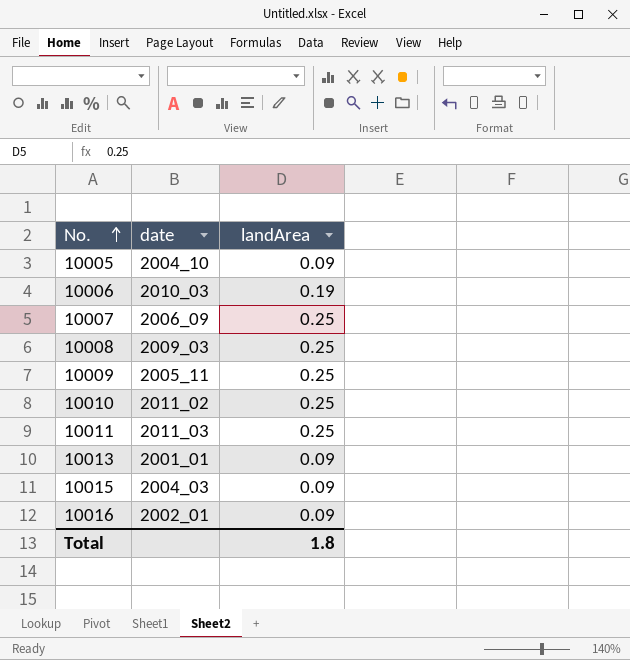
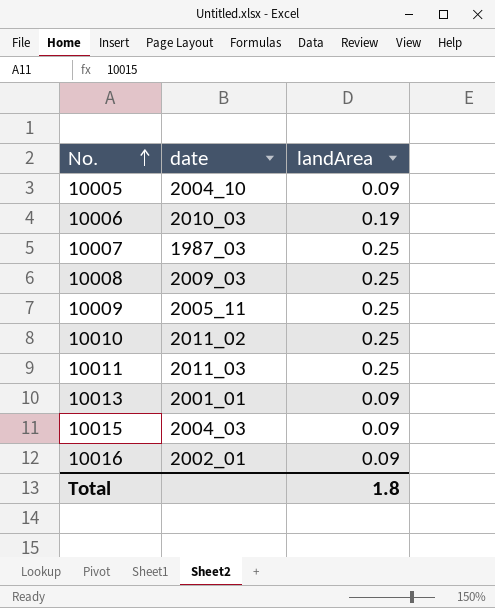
10007 | date: 2006_09 -> 1987_03

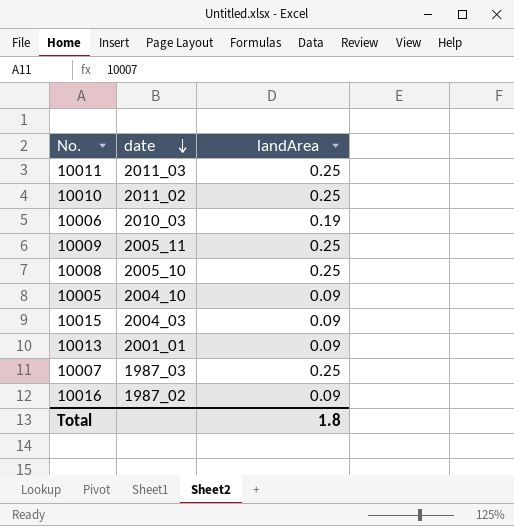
row order: No. ascending -> date descending
10008 | date: 2009_03 -> 2005_10
10016 | date: 2002_01 -> 1987_02

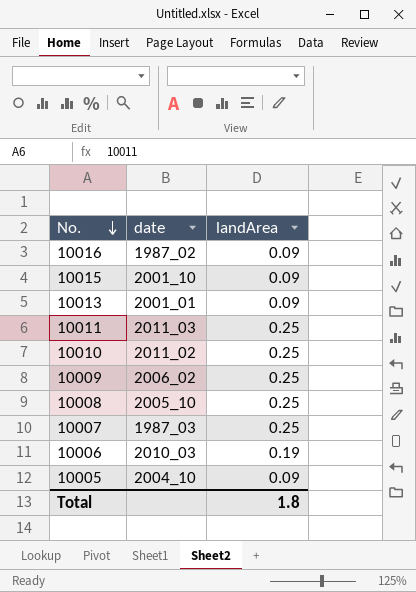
row order: date descending -> No. descending
10015 | date: 2004_03 -> 2001_10
10009 | date: 2005_11 -> 2006_02

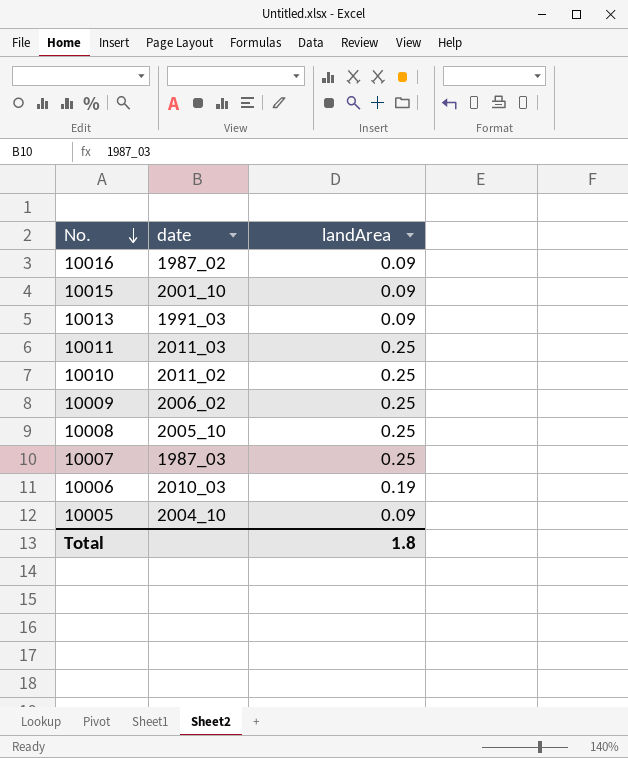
10013 | date: 2001_01 -> 1991_03

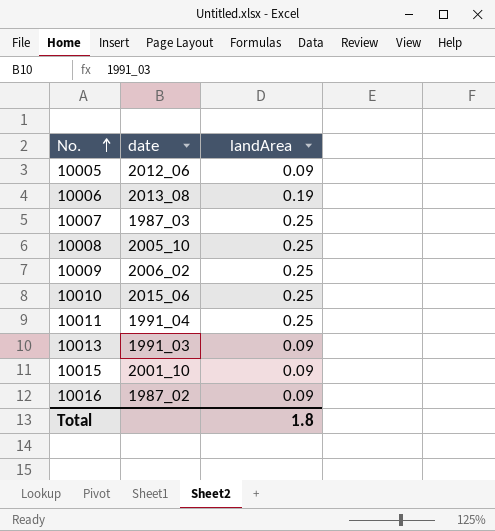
row order: No. descending -> No. ascending
10005 | date: 2004_10 -> 2012_06
10006 | date: 2010_03 -> 2013_08
10010 | date: 2011_02 -> 2015_06
10011 | date: 2011_03 -> 1991_04

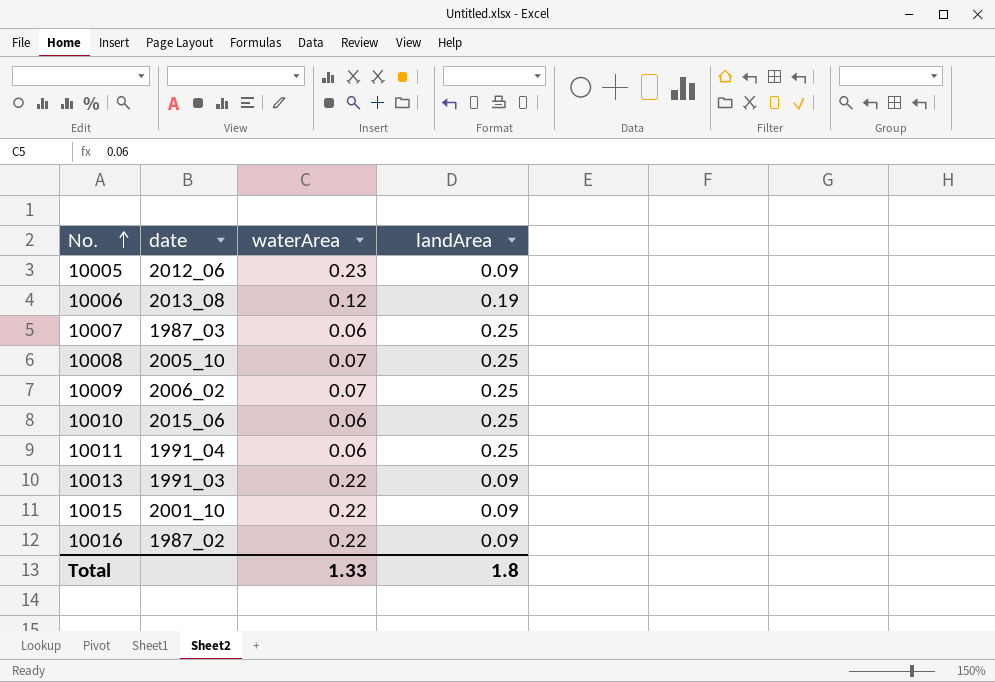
column waterArea | position: none -> 3

